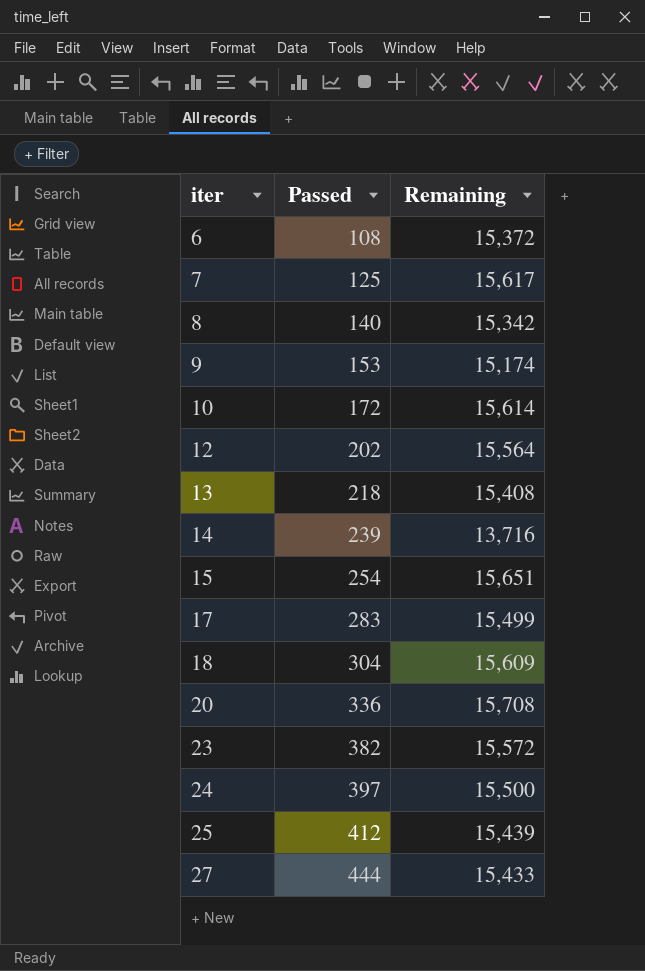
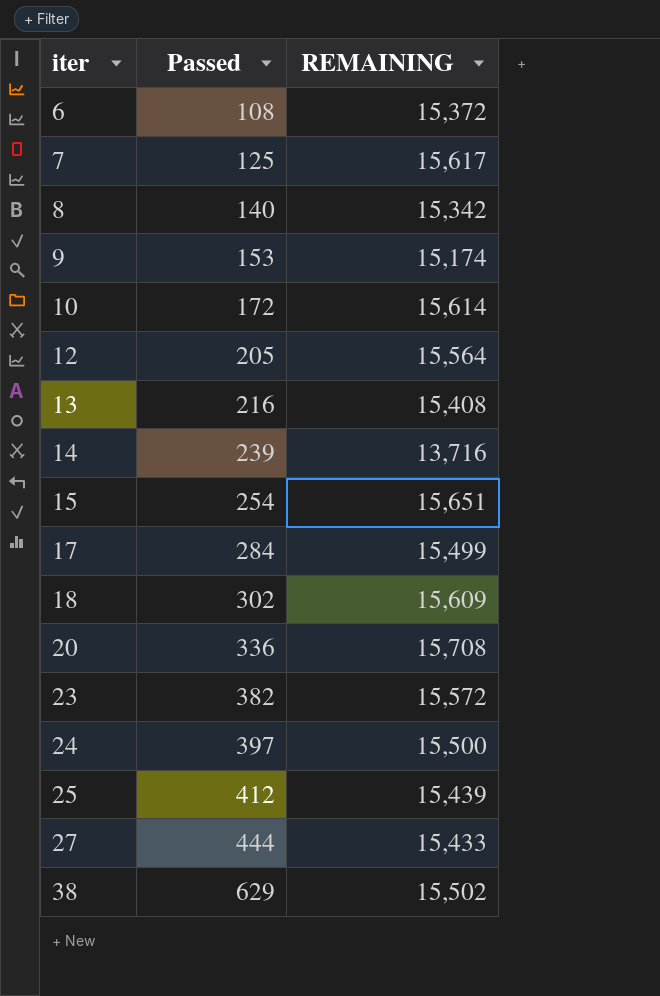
column name: Remaining -> REMAINING
12 | Passed: 202 -> 205
13 | Passed: 218 -> 216
17 | Passed: 283 -> 284
18 | Passed: 304 -> 302
row 38: none -> 629 | 15,502

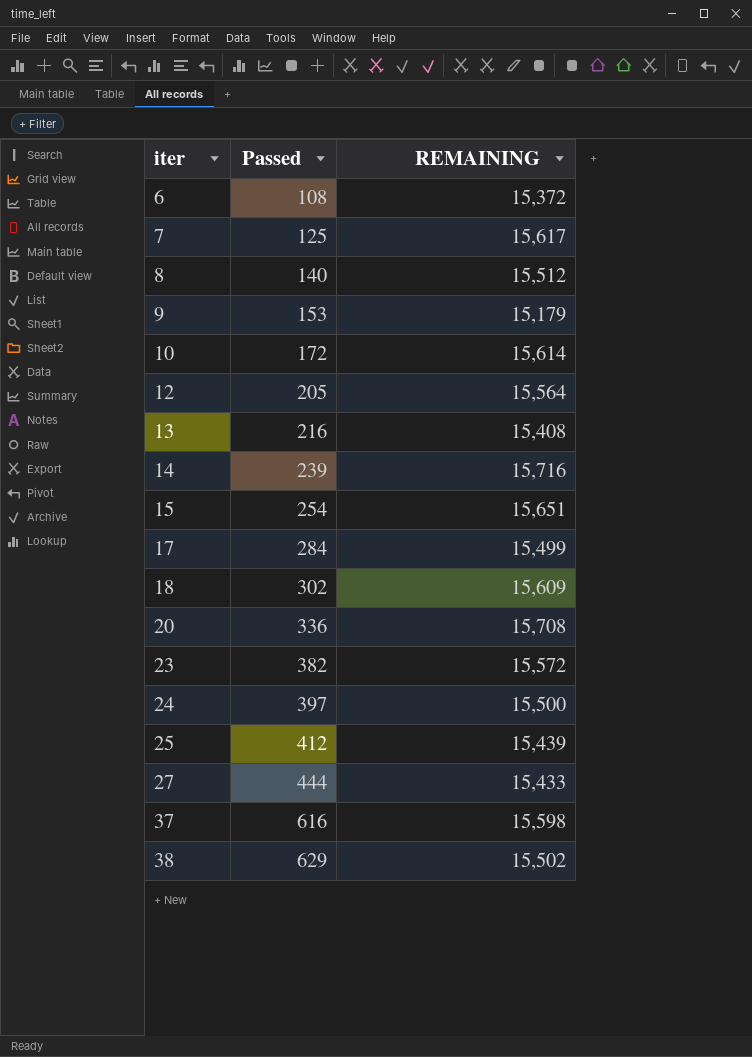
8 | REMAINING: 15,342 -> 15,512
9 | REMAINING: 15,174 -> 15,179
14 | REMAINING: 13,716 -> 15,716
row 37: none -> 616 | 15,598

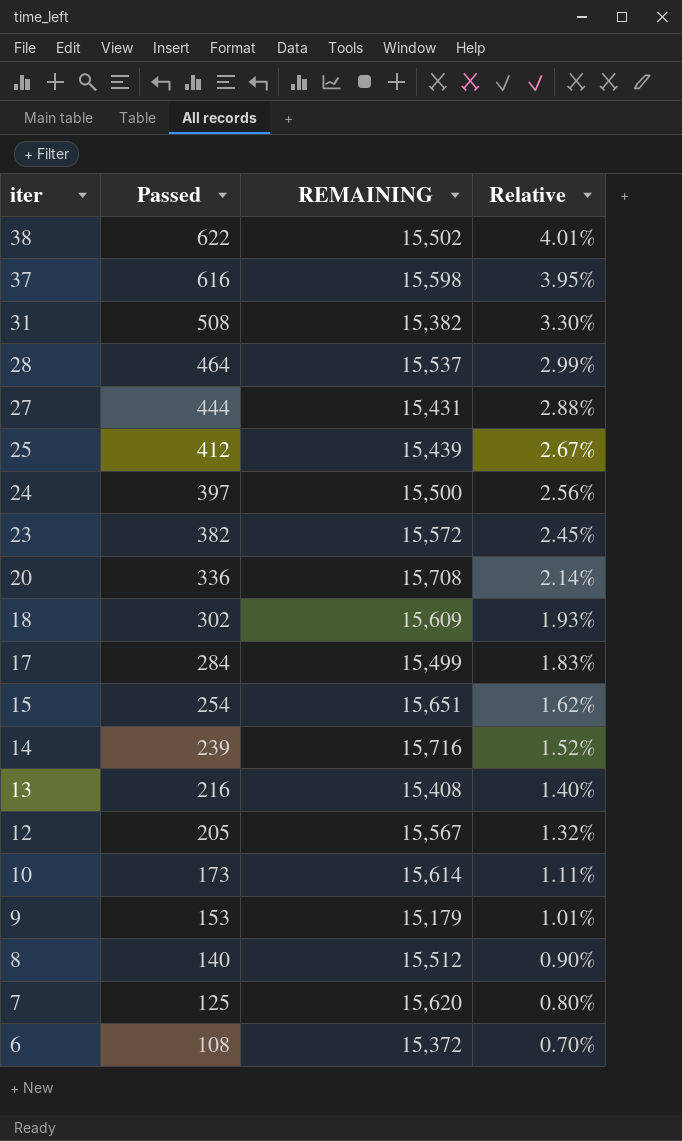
row order: iter ascending -> iter descending
column Relative | formula: none -> [Passed] / [REMAINING]
38 | Passed: 629 -> 622
row 31: none -> 508 | 15,382 | 3.30%
row 28: none -> 464 | 15,537 | 2.99%
27 | REMAINING: 15,433 -> 15,431
12 | REMAINING: 15,564 -> 15,567
10 | Passed: 172 -> 173
7 | REMAINING: 15,617 -> 15,620

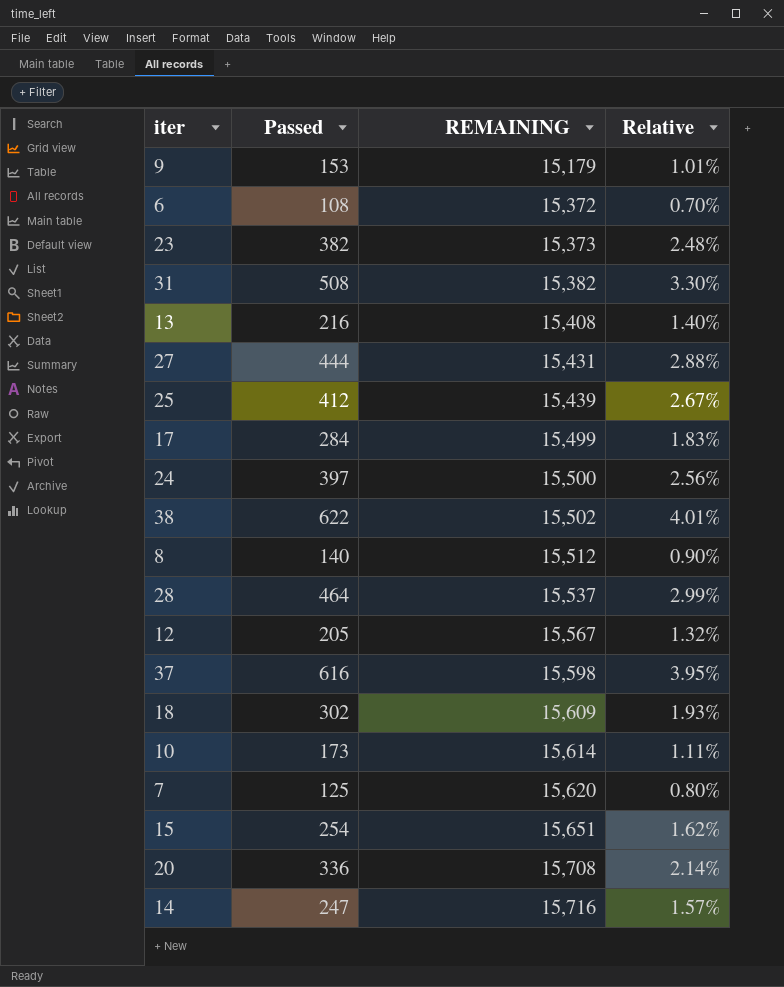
row order: iter descending -> REMAINING ascending
23 | REMAINING: 15,572 -> 15,373
23 | Relative: 2.45% -> 2.48%
14 | Passed: 239 -> 247
14 | Relative: 1.52% -> 1.57%

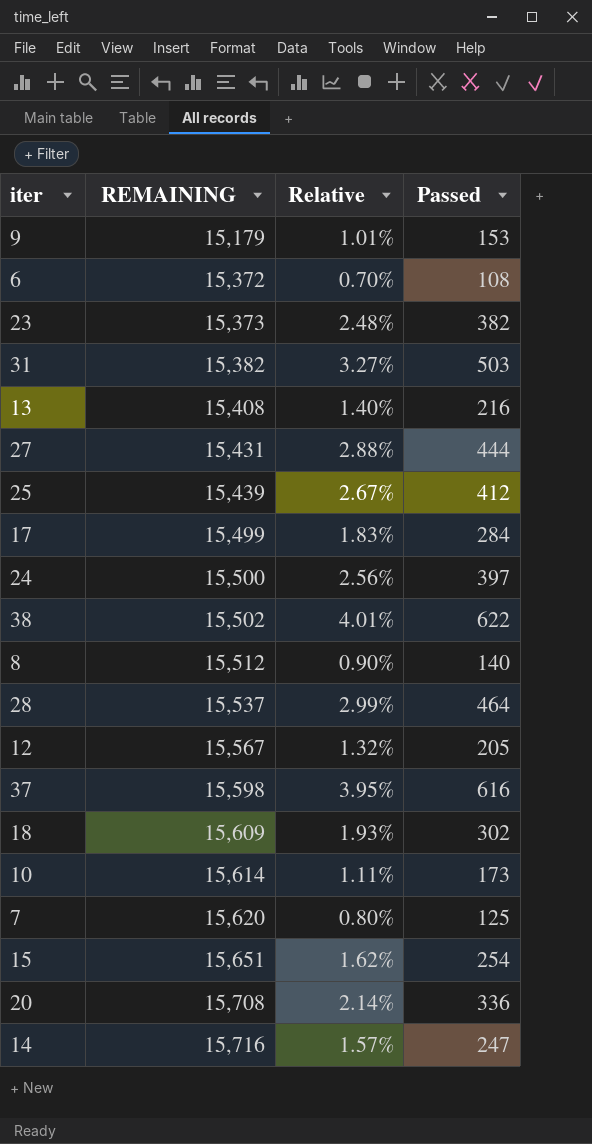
column Passed | position: 2 -> 4
31 | Relative: 3.30% -> 3.27%
31 | Passed: 508 -> 503

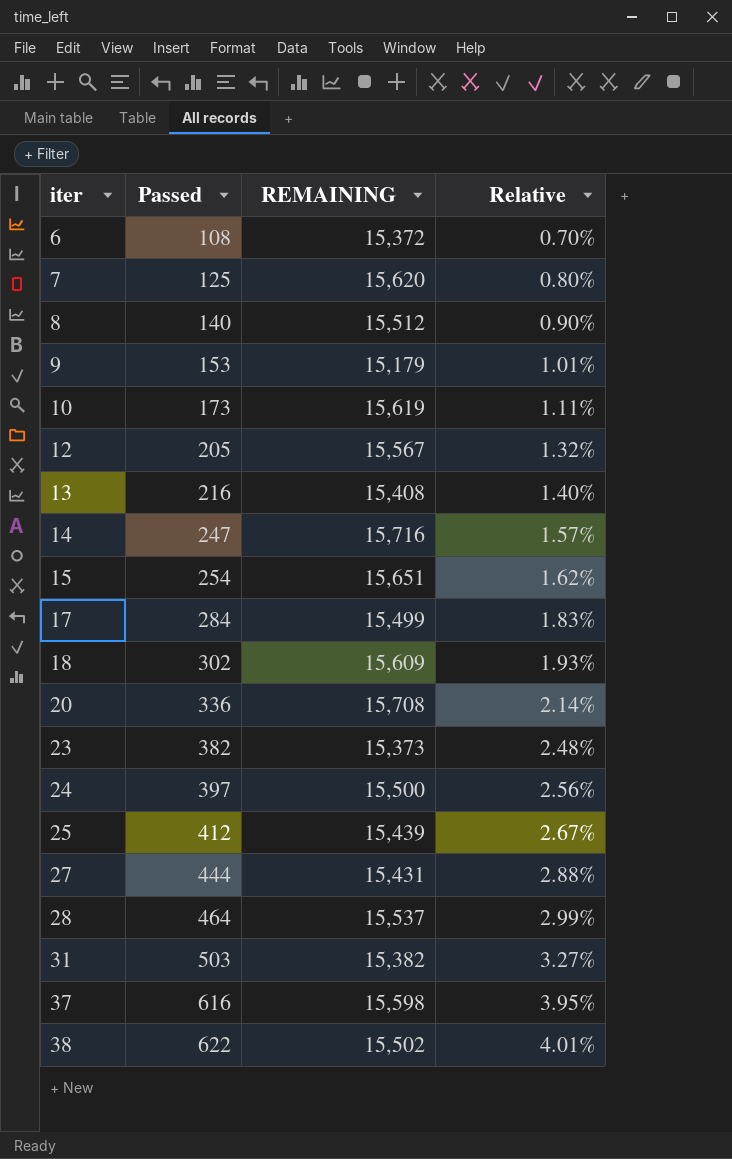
row order: REMAINING ascending -> iter ascending
column Passed | position: 4 -> 2
10 | REMAINING: 15,614 -> 15,619

